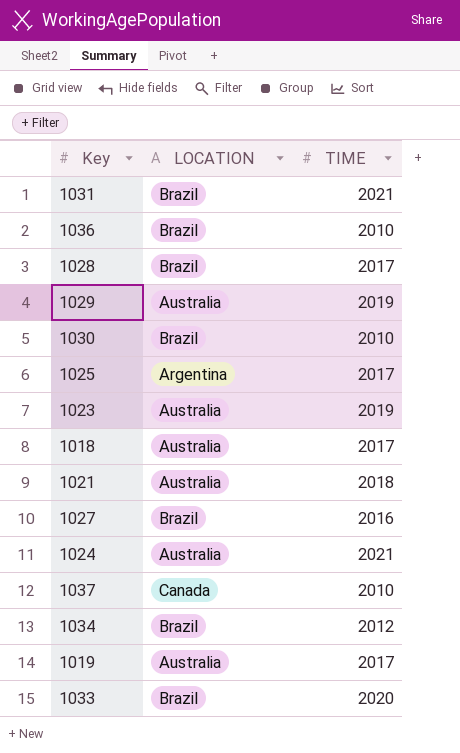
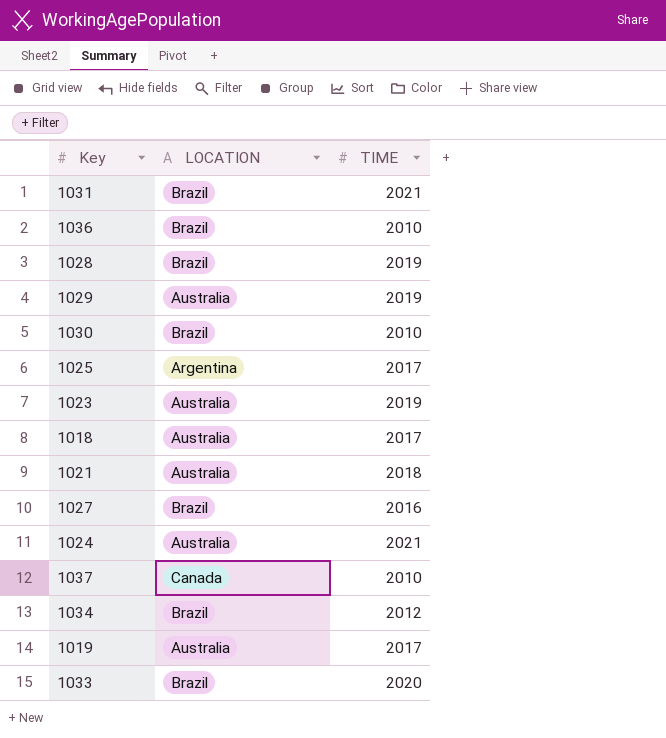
1028 | TIME: 2017 -> 2019

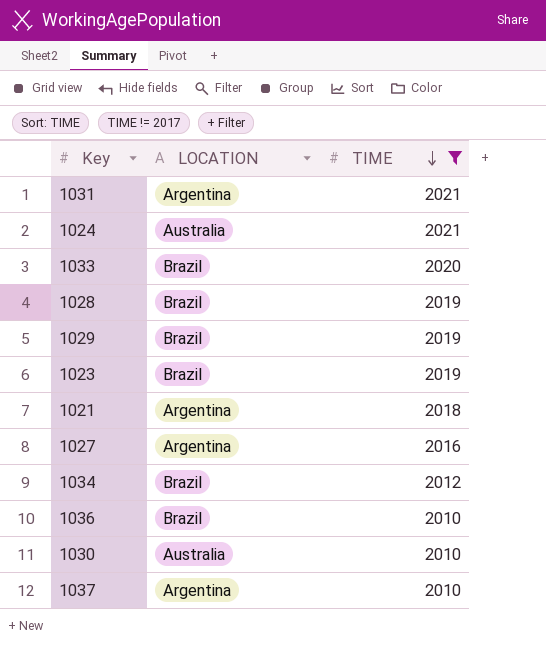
filter: none -> TIME != 2017
row order: none -> TIME descending
1031 | LOCATION: Brazil -> Argentina
1029 | LOCATION: Australia -> Brazil
1023 | LOCATION: Australia -> Brazil
1021 | LOCATION: Australia -> Argentina
1027 | LOCATION: Brazil -> Argentina
1030 | LOCATION: Brazil -> Australia
1037 | LOCATION: Canada -> Argentina

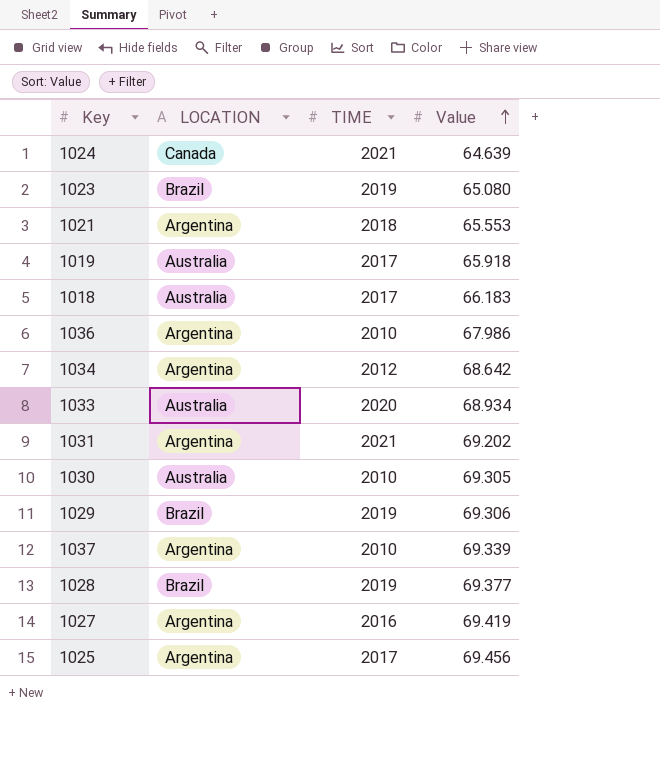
filter: TIME != 2017 -> none
row order: TIME descending -> Value ascending
column Value | position: none -> 4
1024 | LOCATION: Australia -> Canada
1036 | LOCATION: Brazil -> Argentina
1034 | LOCATION: Brazil -> Argentina
1033 | LOCATION: Brazil -> Australia

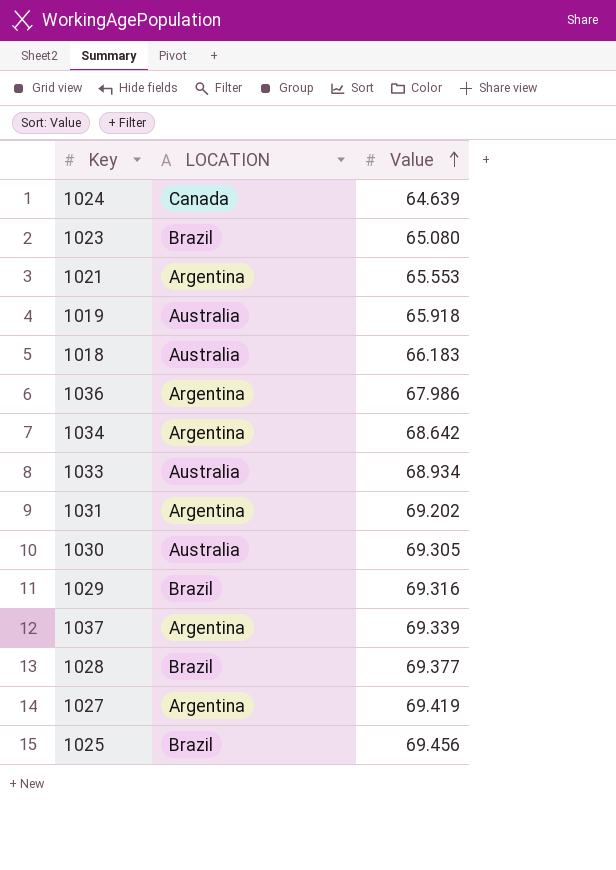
column TIME | position: 3 -> none
1029 | Value: 69.306 -> 69.316
1025 | LOCATION: Argentina -> Brazil

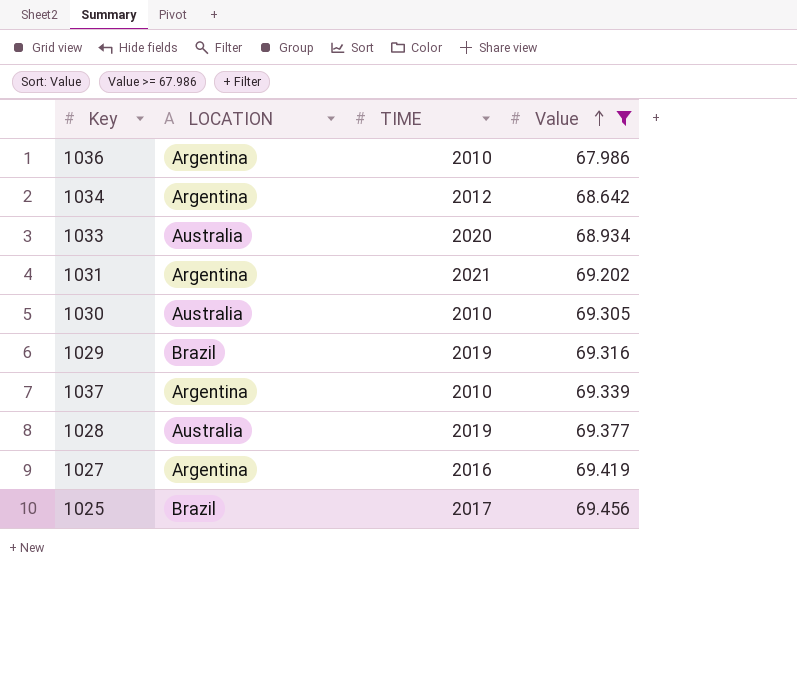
filter: none -> Value >= 67.986
column TIME | position: none -> 3
1028 | LOCATION: Brazil -> Australia

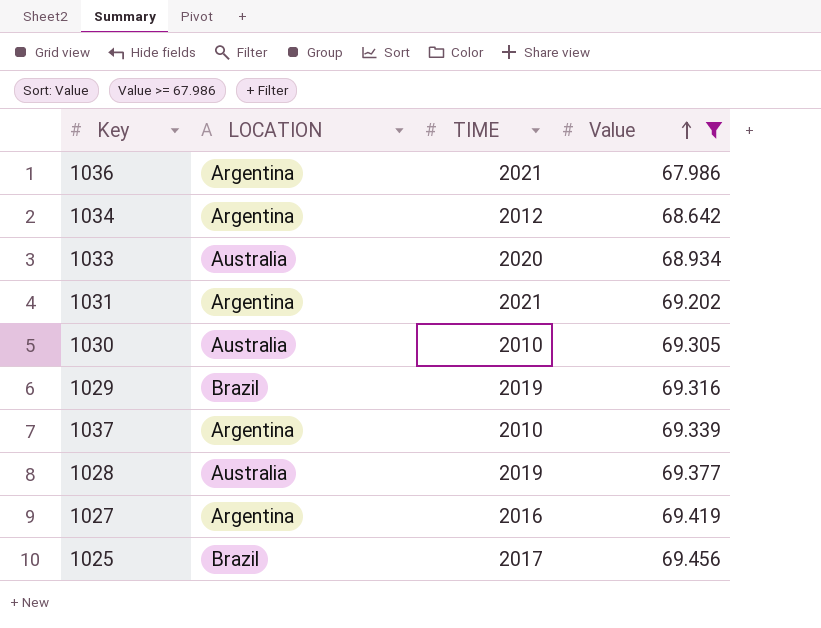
1036 | TIME: 2010 -> 2021

